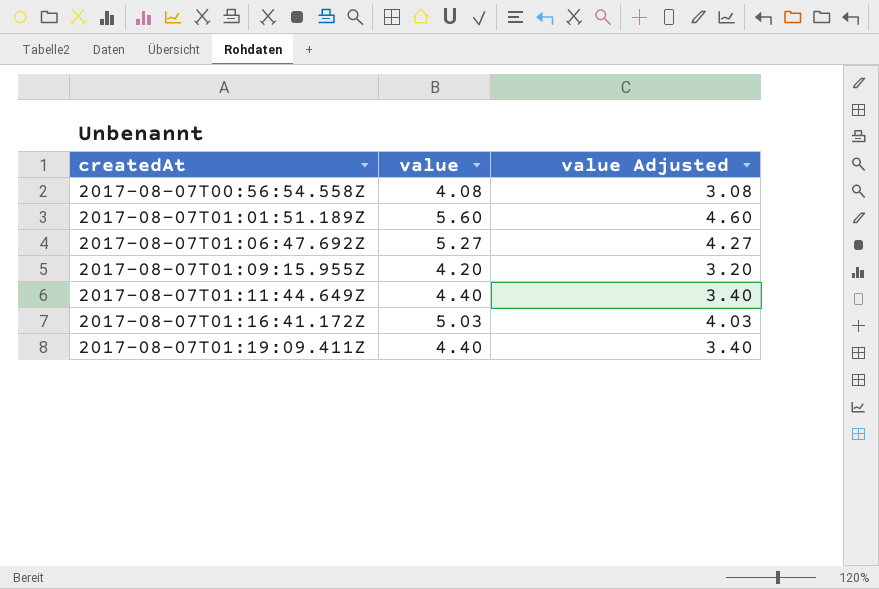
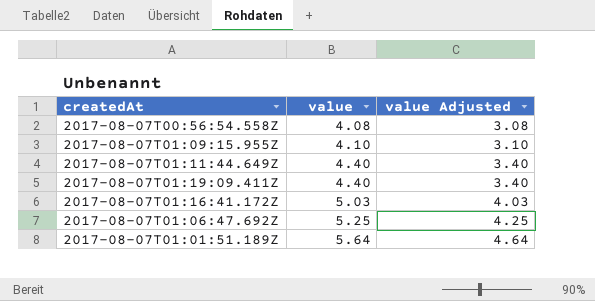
row order: createdAt ascending -> value ascending
2017-08-07T01:09:15.955Z | value: 4.20 -> 4.10
2017-08-07T01:09:15.955Z | value Adjusted: 3.20 -> 3.10
2017-08-07T01:06:47.692Z | value: 5.27 -> 5.25
2017-08-07T01:06:47.692Z | value Adjusted: 4.27 -> 4.25
2017-08-07T01:01:51.189Z | value: 5.60 -> 5.64
2017-08-07T01:01:51.189Z | value Adjusted: 4.60 -> 4.64

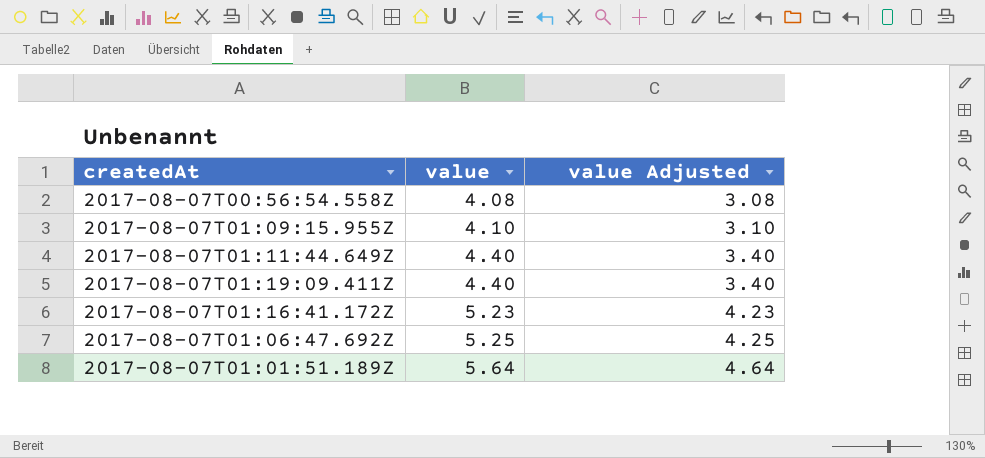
2017-08-07T01:16:41.172Z | value: 5.03 -> 5.23
2017-08-07T01:16:41.172Z | value Adjusted: 4.03 -> 4.23

